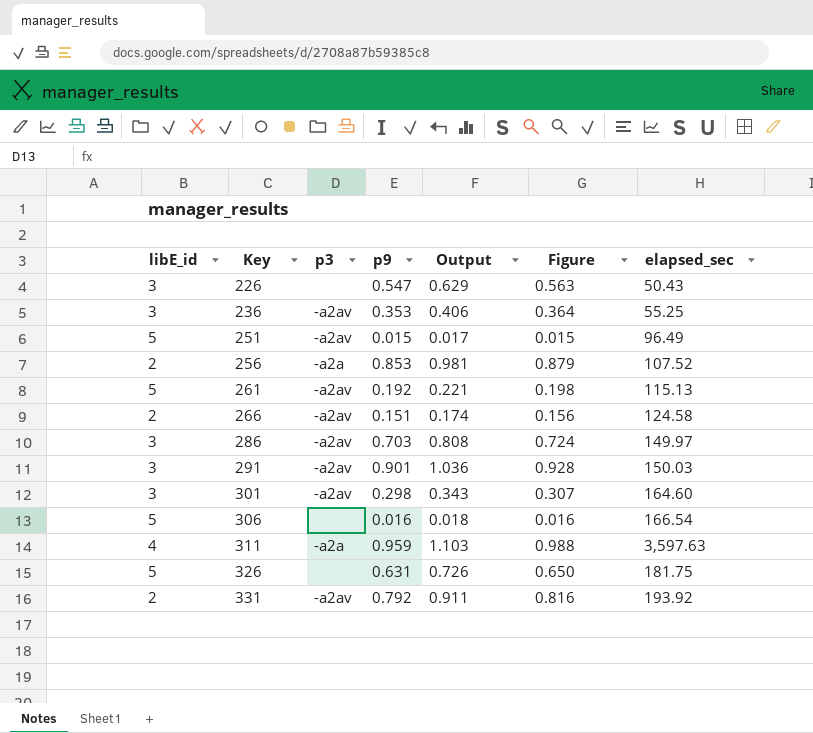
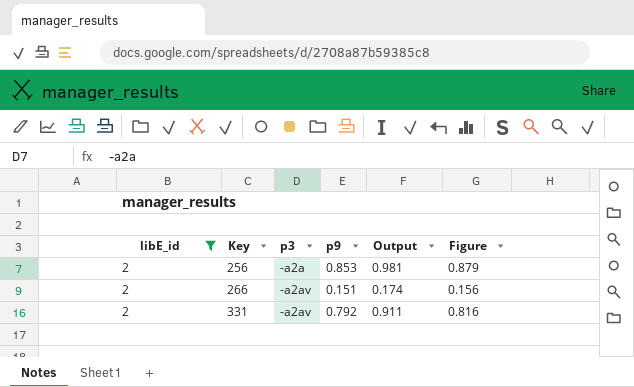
filter: none -> libE_id = 2
column elapsed_sec | position: 7 -> none

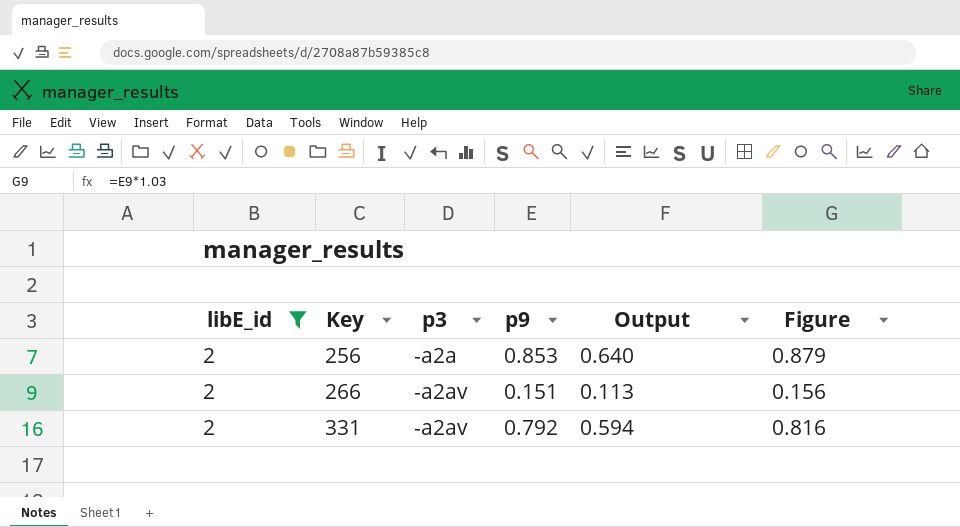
column Output | formula: [p9] * 1.15 -> [p9] * 0.75

